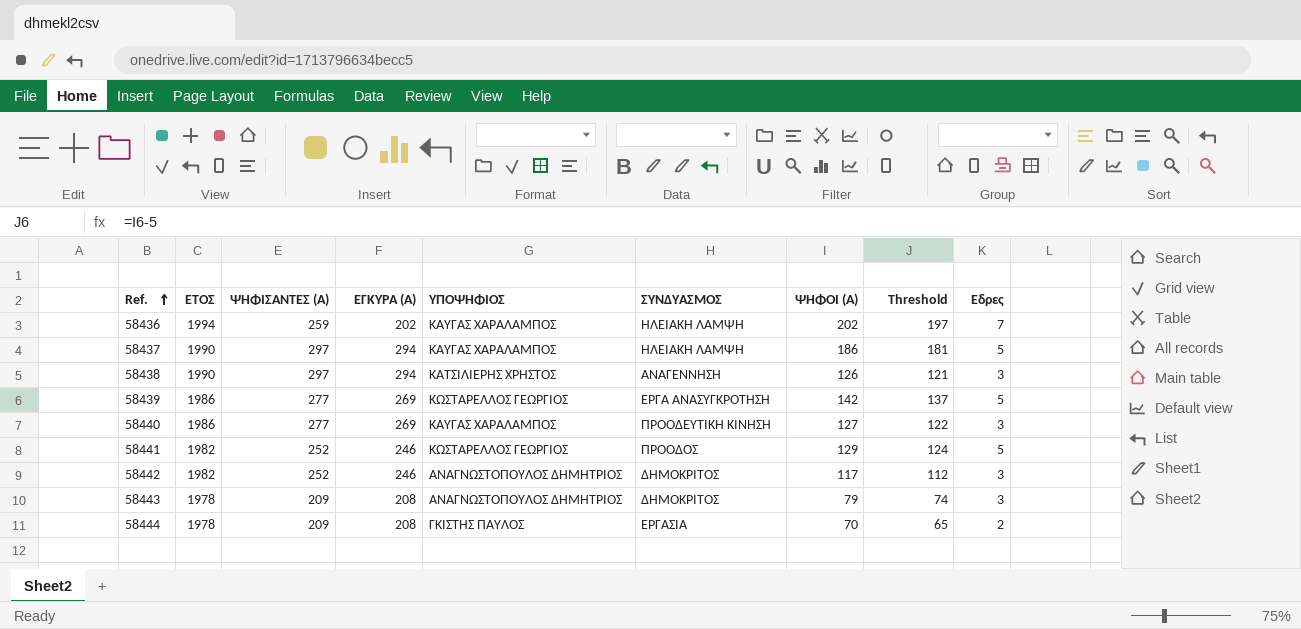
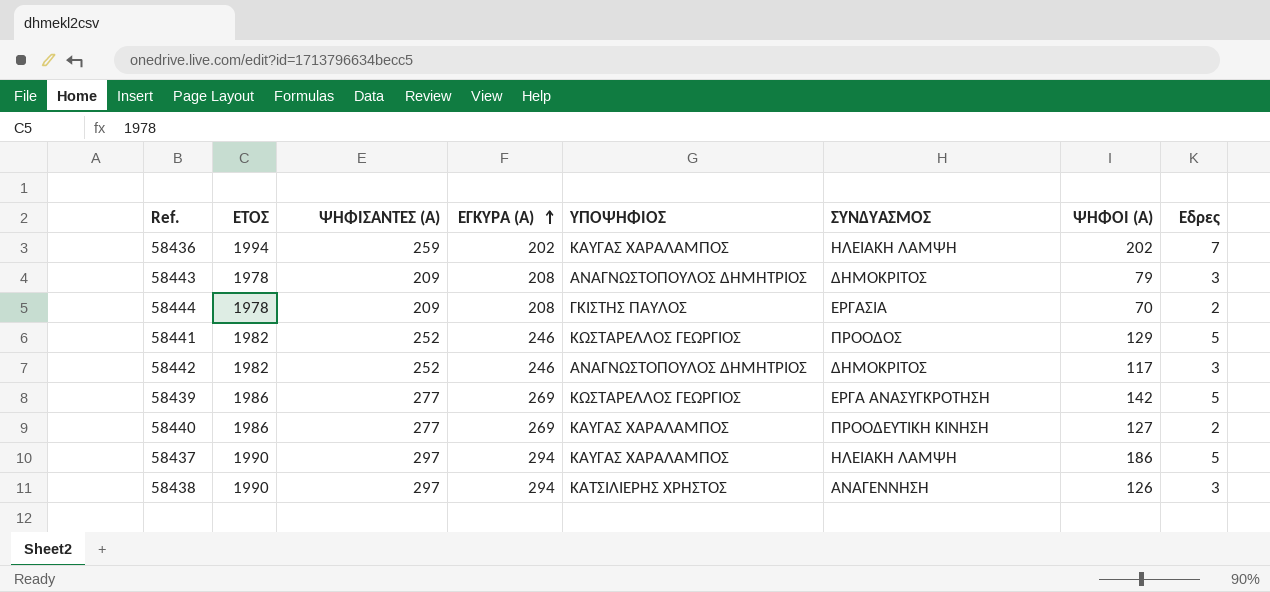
row order: Ref. ascending -> ΕΓΚΥΡΑ (Α) ascending
column Threshold | formula: [ΨΗΦΟΙ (Α)] - 5 -> none
58440 | Εδρες: 3 -> 2

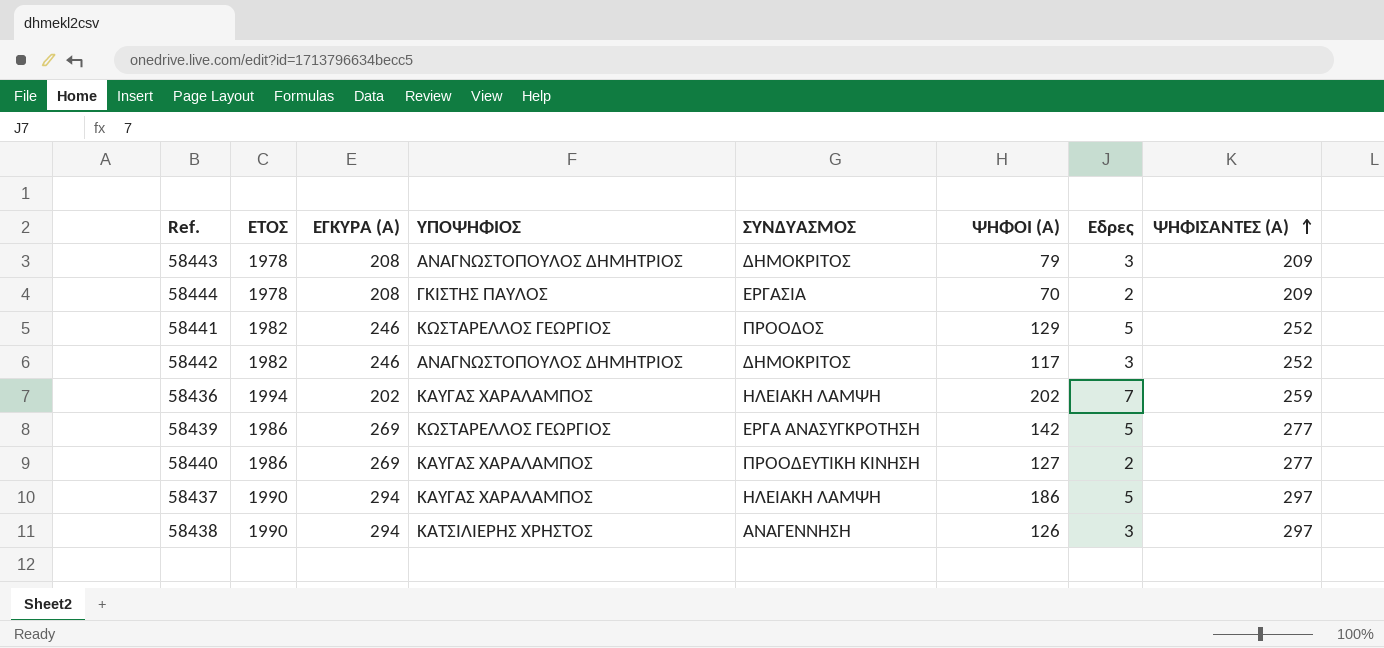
row order: ΕΓΚΥΡΑ (Α) ascending -> ΨΗΦΙΣΑΝΤΕΣ (Α) ascending
column ΨΗΦΙΣΑΝΤΕΣ (Α) | position: 3 -> 8

